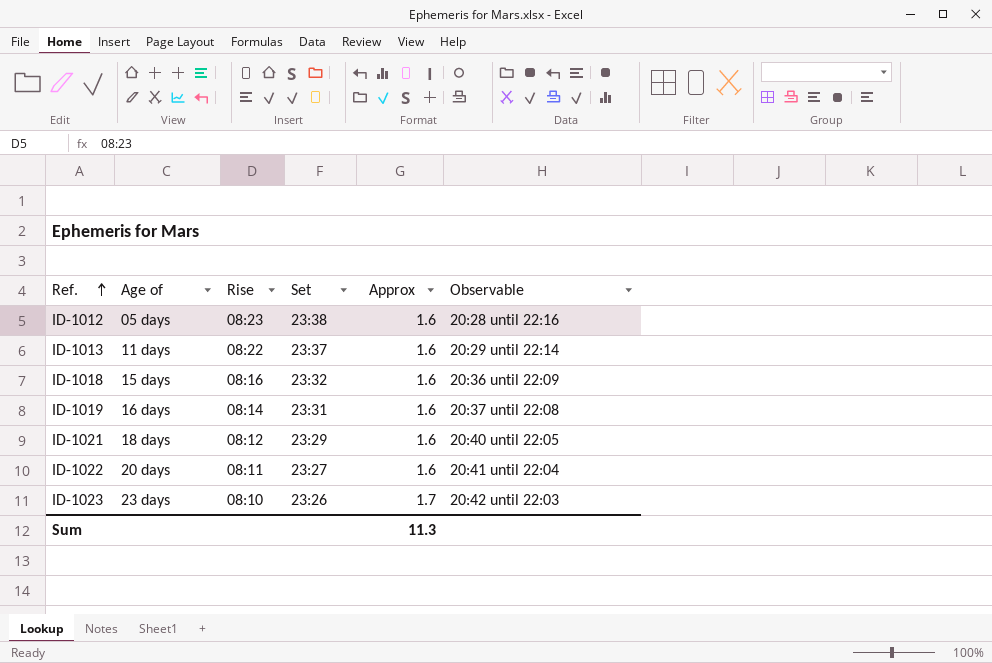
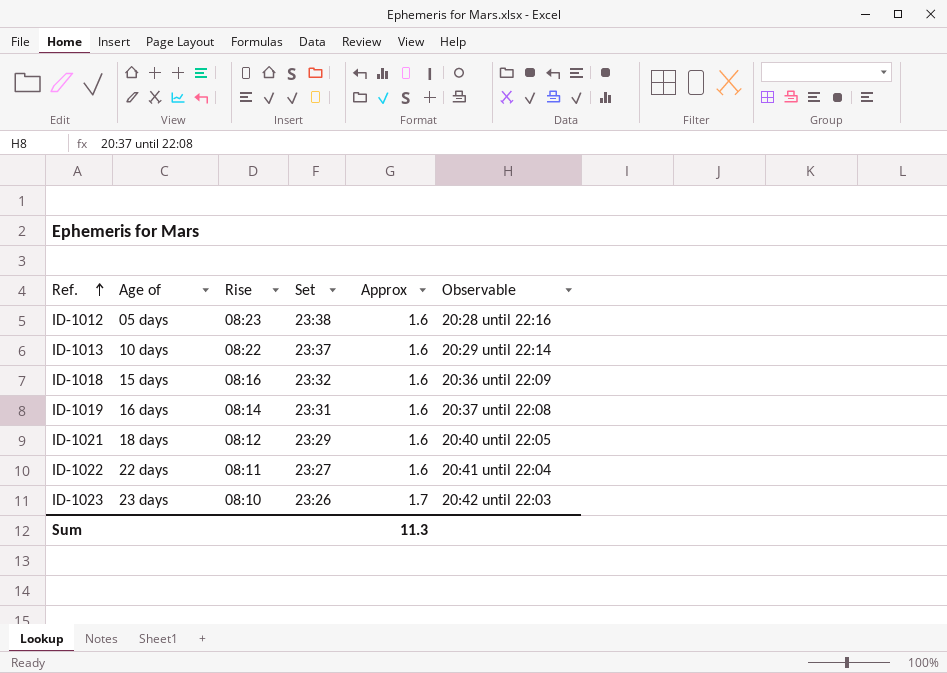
ID-1013 | Age of: 11 days -> 10 days
ID-1022 | Age of: 20 days -> 22 days

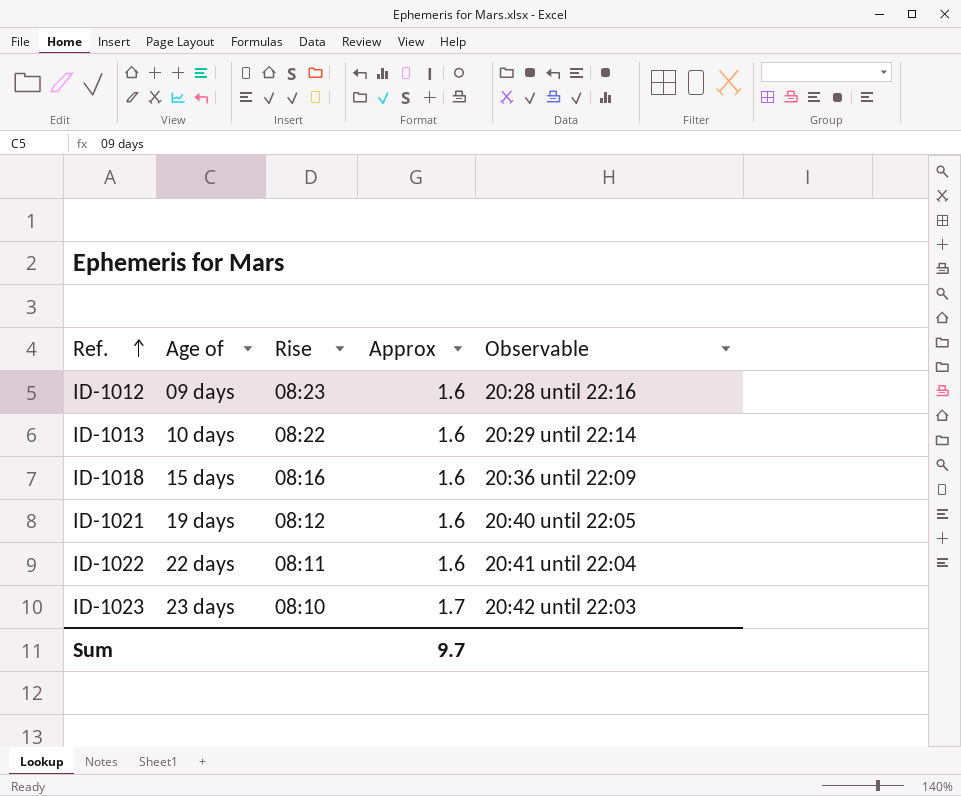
column Set | position: 4 -> none
row ID-1019: 16 days | 08:14 | 23:31 | 1.6 | 20:37 until 22:08 -> none
ID-1012 | Age of: 05 days -> 09 days
ID-1021 | Age of: 18 days -> 19 days
Sum | Approx: 11.3 -> 9.7

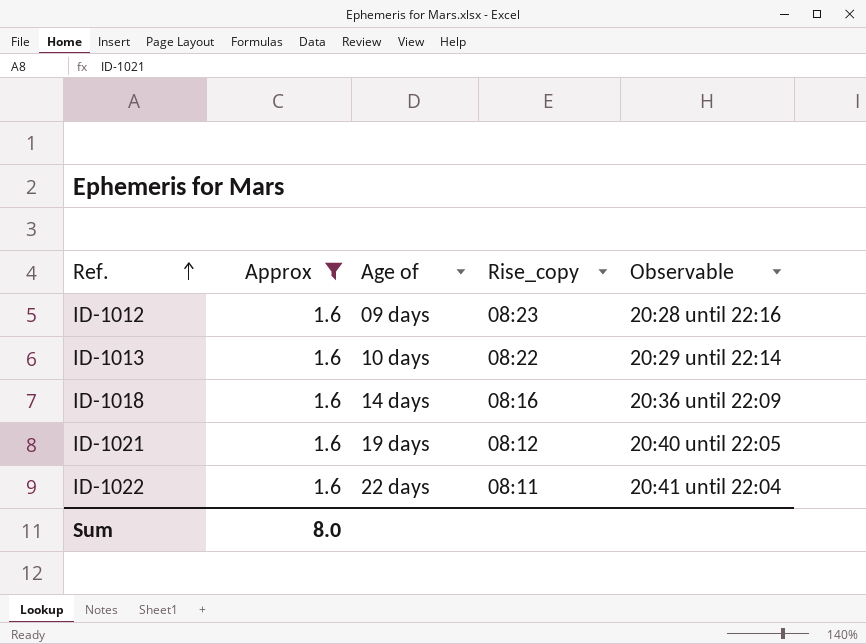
filter: none -> Approx = 1.6
column Approx | position: 4 -> 2
column name: Rise -> Rise_copy
ID-1018 | Age of: 15 days -> 14 days
Sum | Approx: 9.7 -> 8.0

